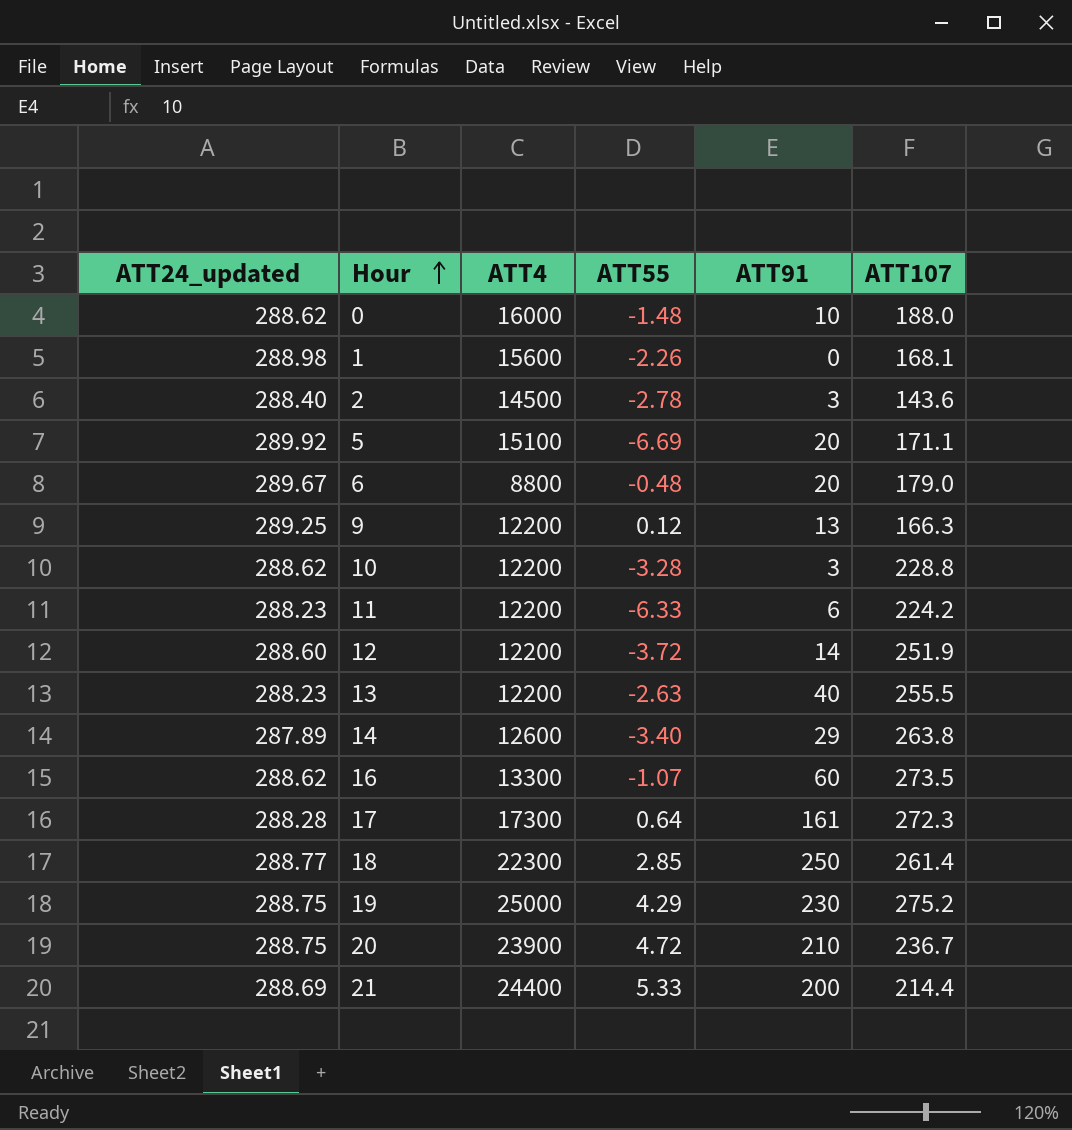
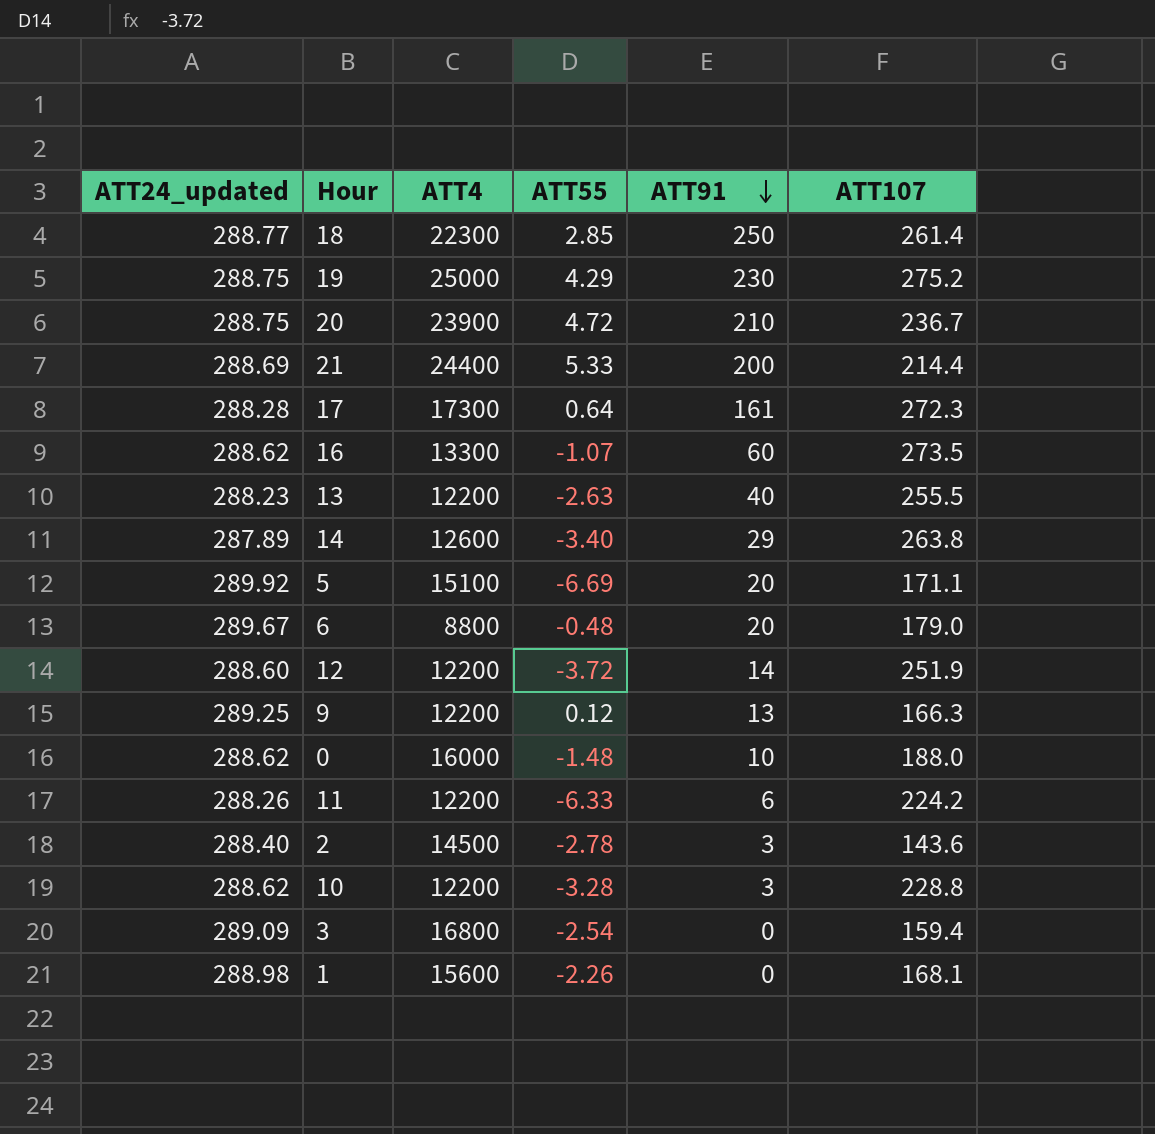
row order: Hour ascending -> ATT91 descending
11 | ATT24_updated: 288.23 -> 288.26
row 3: none -> 289.09 | 16800 | -2.54 | 0 | 159.4

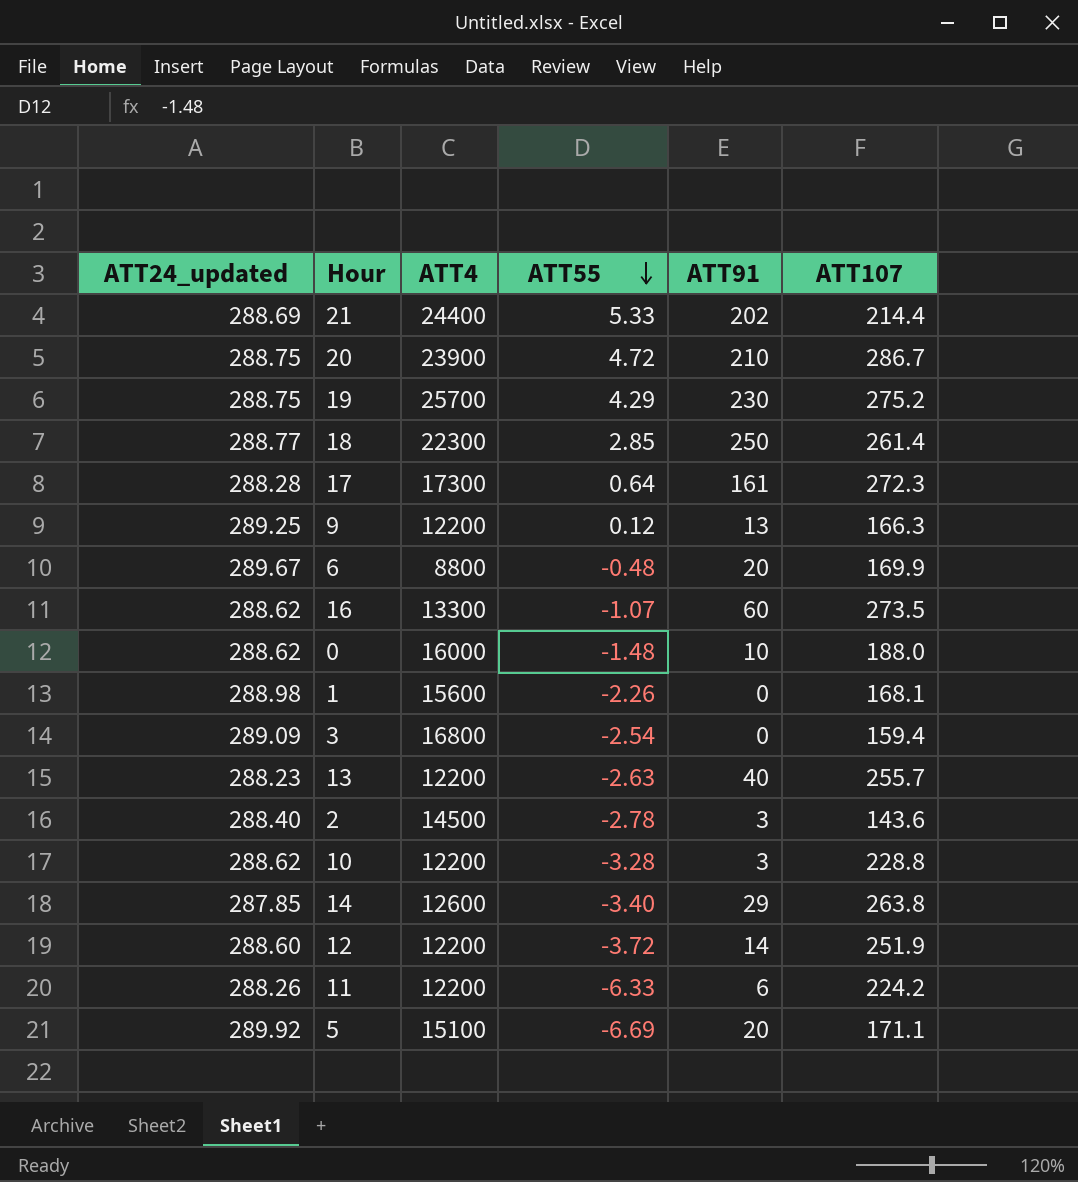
row order: ATT91 descending -> ATT55 descending
21 | ATT91: 200 -> 202
20 | ATT107: 236.7 -> 286.7
19 | ATT4: 25000 -> 25700
6 | ATT107: 179.0 -> 169.9
13 | ATT107: 255.5 -> 255.7
14 | ATT24_updated: 287.89 -> 287.85

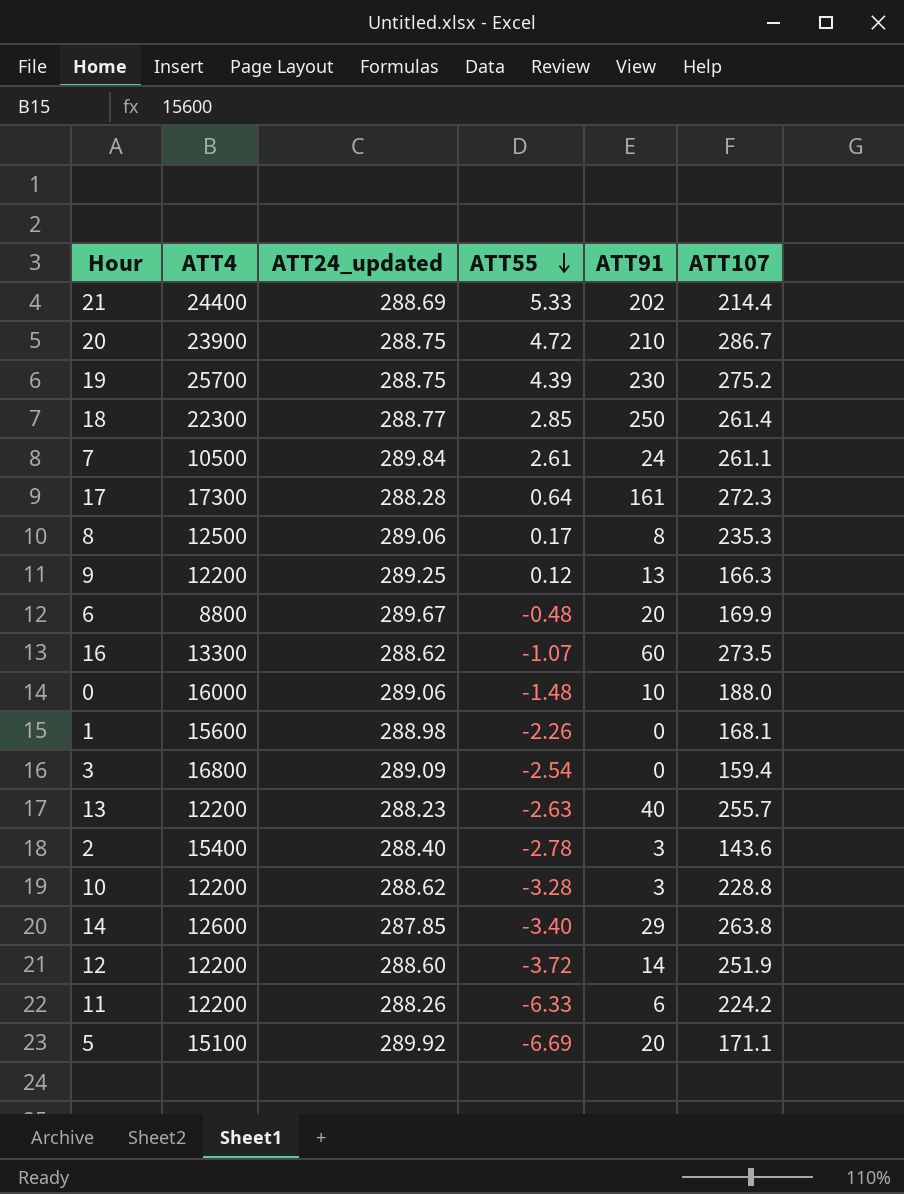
column ATT24_updated | position: 1 -> 3
19 | ATT55: 4.29 -> 4.39
row 7: none -> 10500 | 289.84 | 2.61 | 24 | 261.1
row 8: none -> 12500 | 289.06 | 0.17 | 8 | 235.3
0 | ATT24_updated: 288.62 -> 289.06
2 | ATT4: 14500 -> 15400

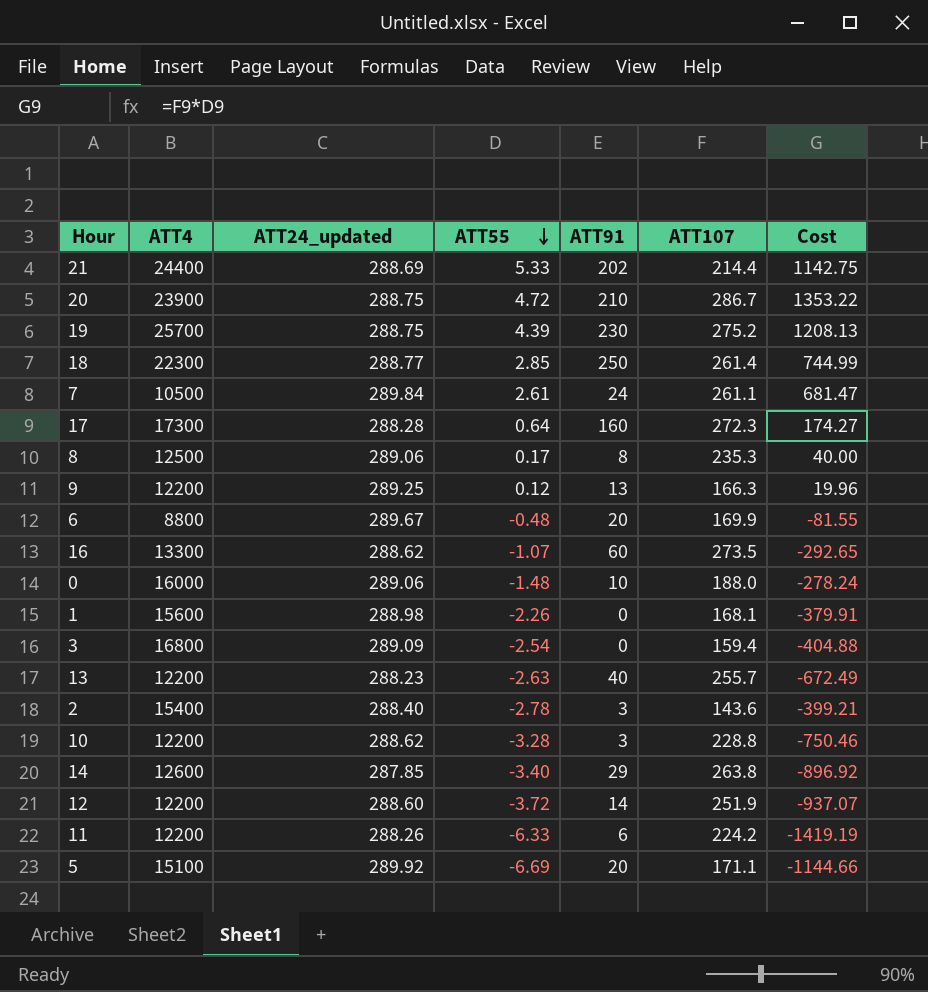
column Cost | formula: none -> [ATT55] * [ATT107]
17 | ATT91: 161 -> 160

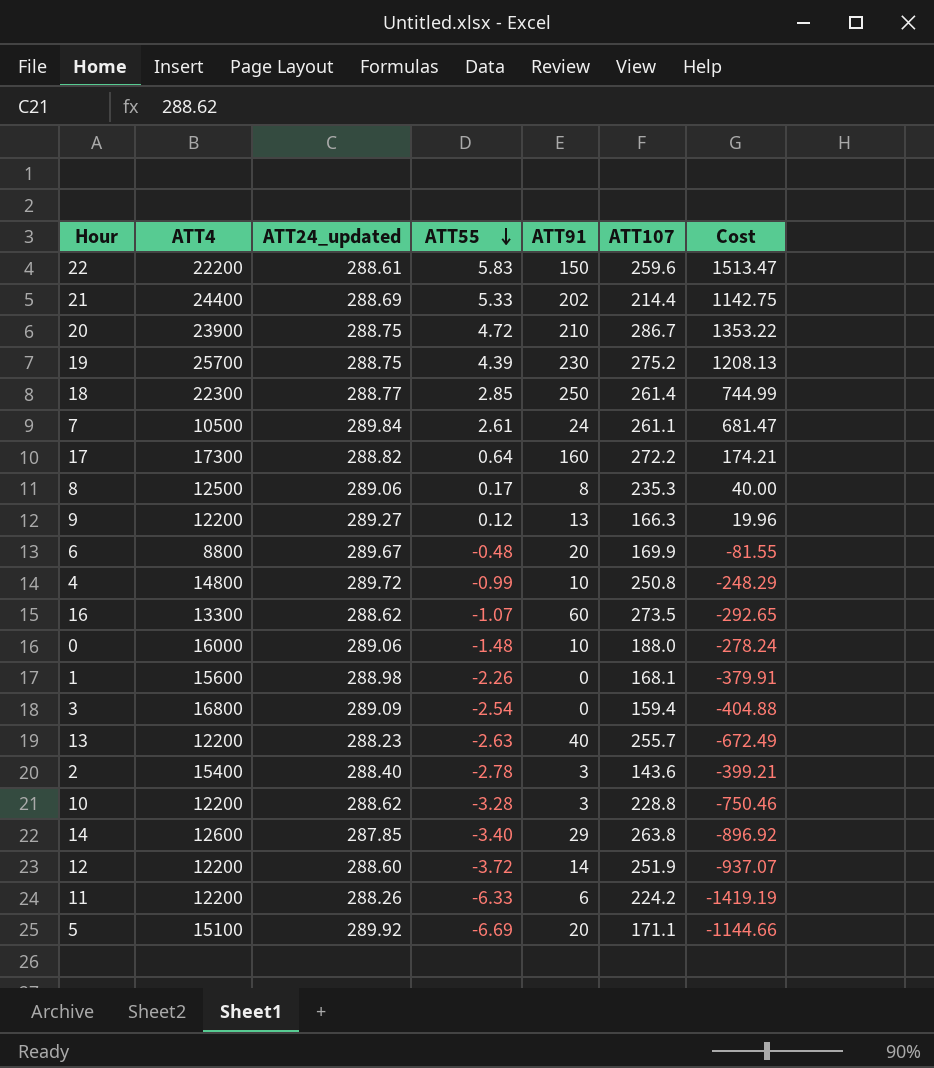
row 22: none -> 22200 | 288.61 | 5.83 | 150 | 259.6 | 1513.47
17 | ATT24_updated: 288.28 -> 288.82
17 | ATT107: 272.3 -> 272.2
17 | Cost: 174.27 -> 174.21
9 | ATT24_updated: 289.25 -> 289.27
row 4: none -> 14800 | 289.72 | -0.99 | 10 | 250.8 | -248.29

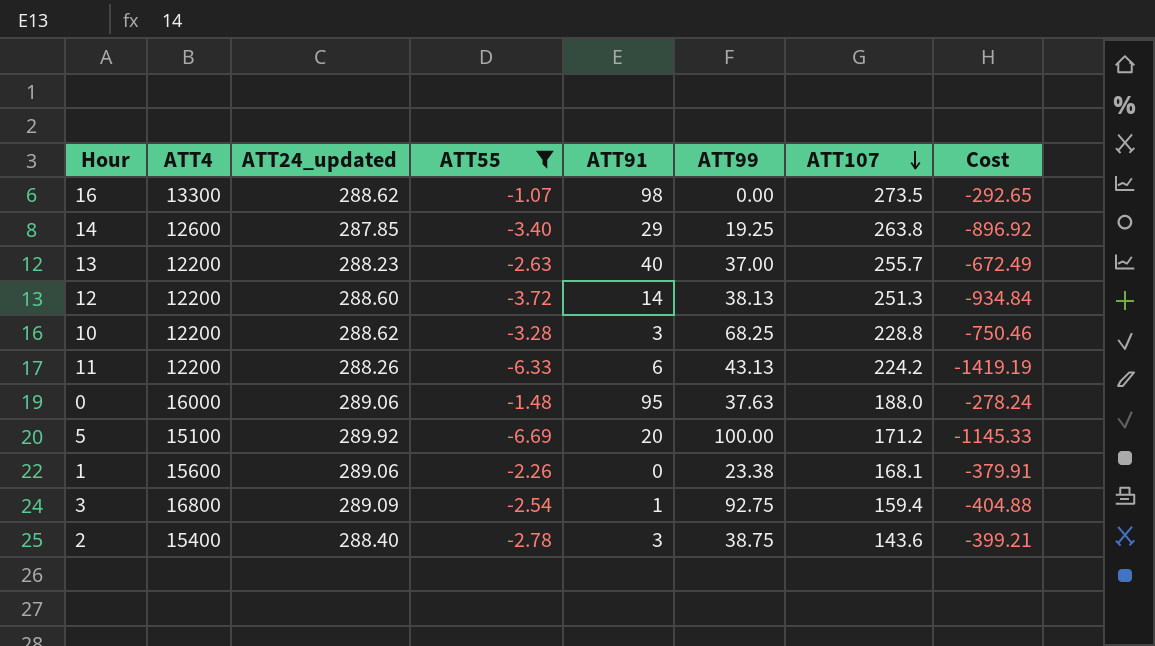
filter: none -> ATT55 <= -1.07
row order: ATT55 descending -> ATT107 descending
column ATT99 | position: none -> 6
16 | ATT91: 60 -> 98
12 | ATT107: 251.9 -> 251.3
12 | Cost: -937.07 -> -934.84
0 | ATT91: 10 -> 95
5 | ATT107: 171.1 -> 171.2
5 | Cost: -1144.66 -> -1145.33
1 | ATT24_updated: 288.98 -> 289.06
3 | ATT91: 0 -> 1

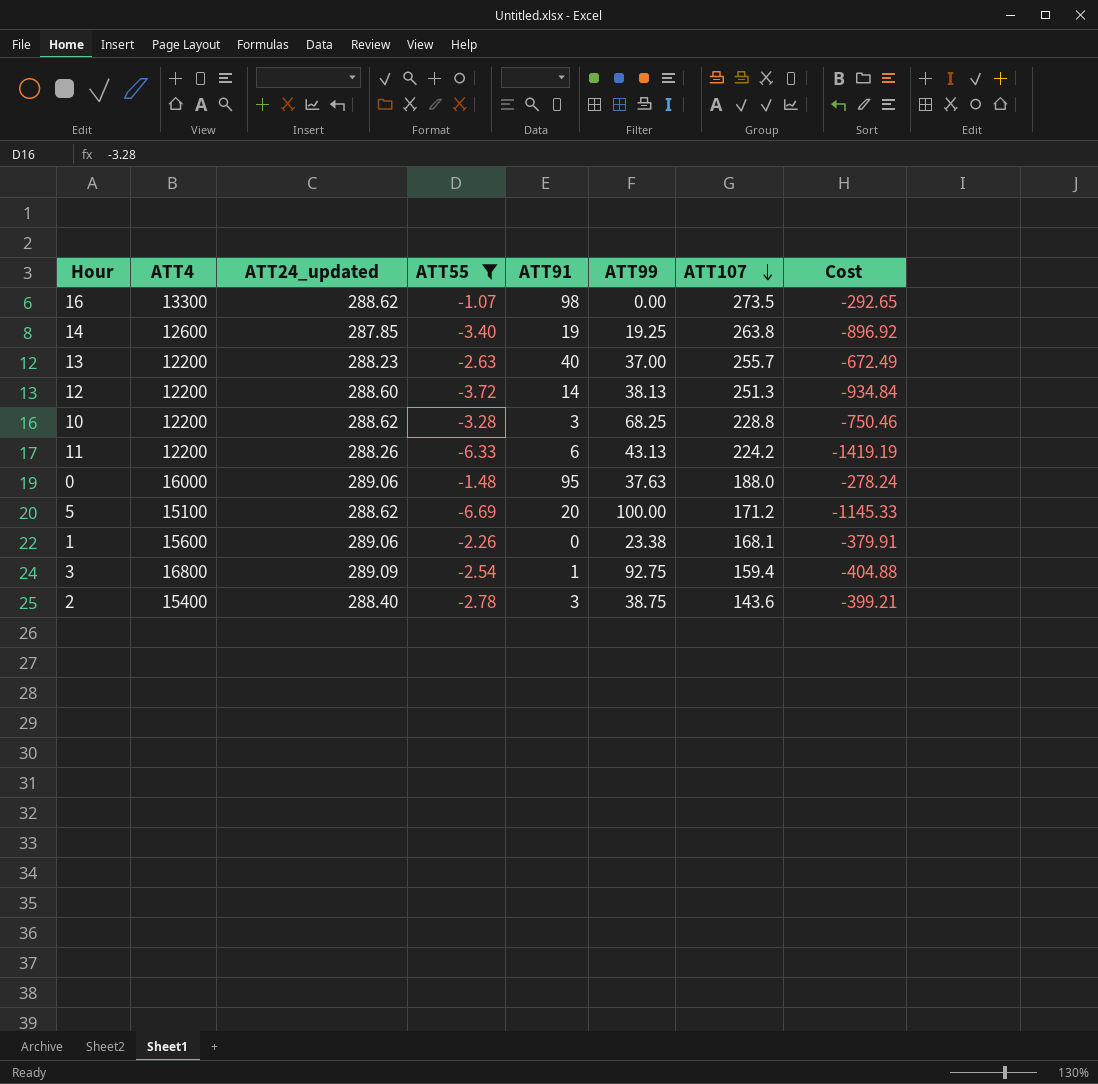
14 | ATT91: 29 -> 19
5 | ATT24_updated: 289.92 -> 288.62

